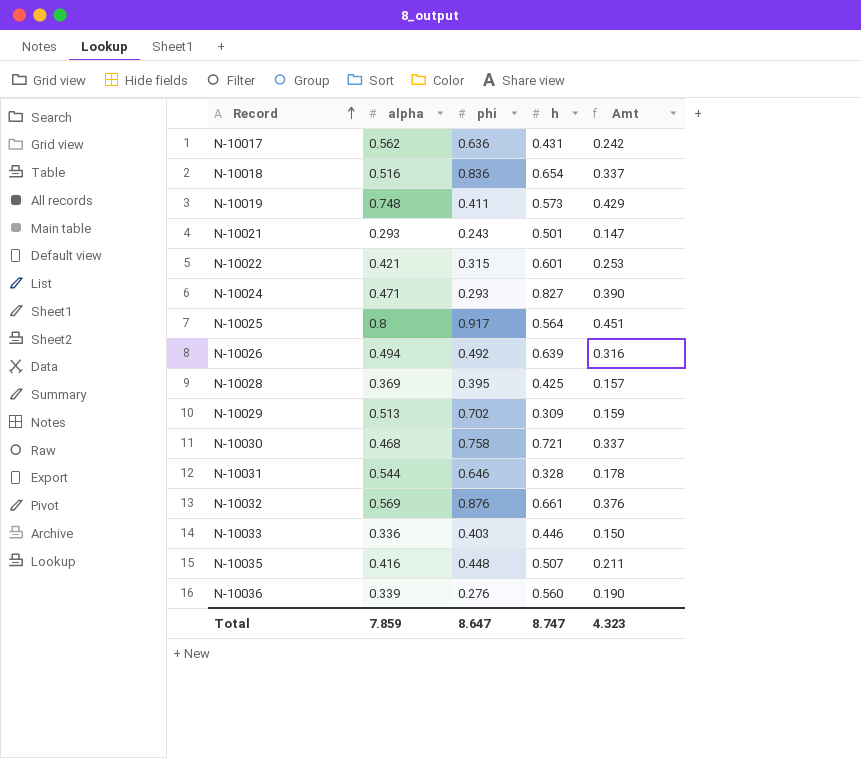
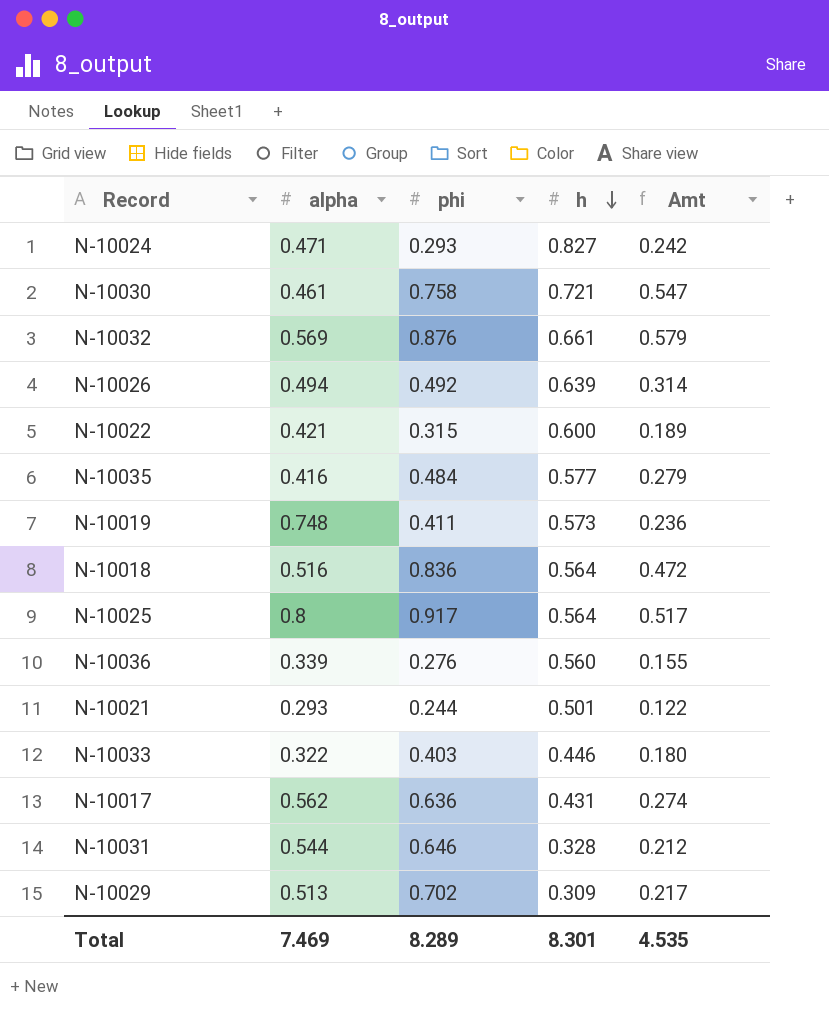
row order: Record ascending -> h descending
column Amt | formula: [alpha] * [h] -> [phi] * [h]
row N-10028: 0.369 | 0.395 | 0.425 | 0.157 -> none
N-10030 | alpha: 0.468 -> 0.461
N-10022 | h: 0.601 -> 0.600
N-10035 | phi: 0.448 -> 0.484
N-10035 | h: 0.507 -> 0.577
N-10018 | h: 0.654 -> 0.564
N-10021 | phi: 0.243 -> 0.244
N-10033 | alpha: 0.336 -> 0.322
Total | alpha: 7.859 -> 7.469
Total | phi: 8.647 -> 8.289
Total | h: 8.747 -> 8.301
Total | Amt: 4.323 -> 4.535

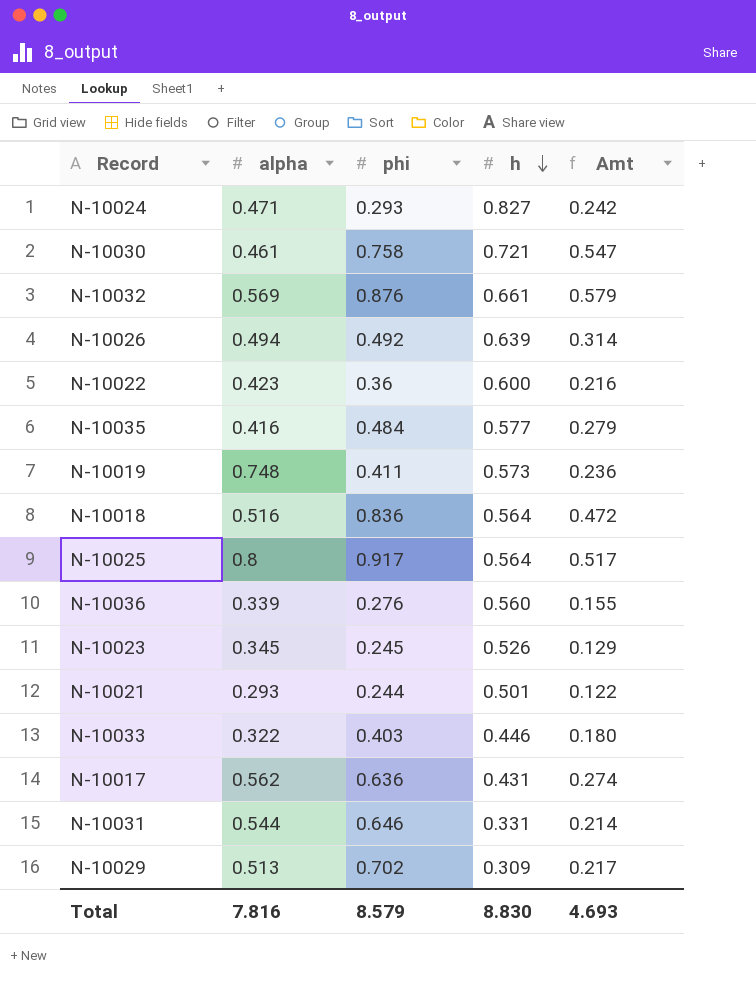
N-10022 | alpha: 0.421 -> 0.423
N-10022 | phi: 0.315 -> 0.36
N-10022 | Amt: 0.189 -> 0.216
row N-10023: none -> 0.345 | 0.245 | 0.526 | 0.129
N-10031 | h: 0.328 -> 0.331
N-10031 | Amt: 0.212 -> 0.214
Total | alpha: 7.469 -> 7.816
Total | phi: 8.289 -> 8.579
Total | h: 8.301 -> 8.830
Total | Amt: 4.535 -> 4.693

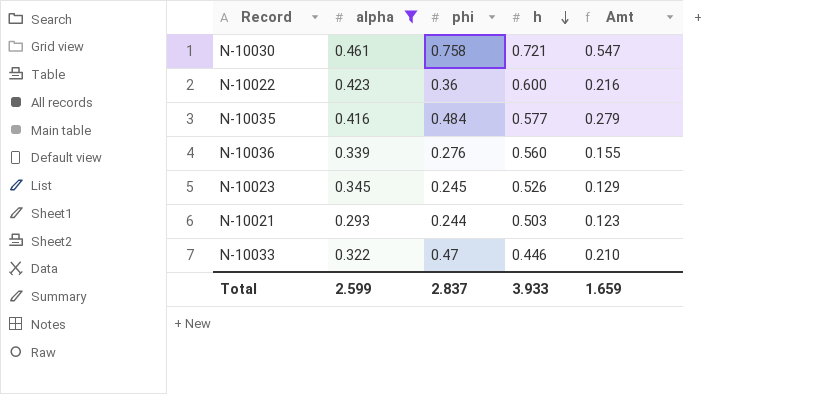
filter: none -> alpha <= 0.461
N-10021 | h: 0.501 -> 0.503
N-10021 | Amt: 0.122 -> 0.123
N-10033 | phi: 0.403 -> 0.47
N-10033 | Amt: 0.180 -> 0.210
Total | alpha: 7.816 -> 2.599
Total | phi: 8.579 -> 2.837
Total | h: 8.830 -> 3.933
Total | Amt: 4.693 -> 1.659

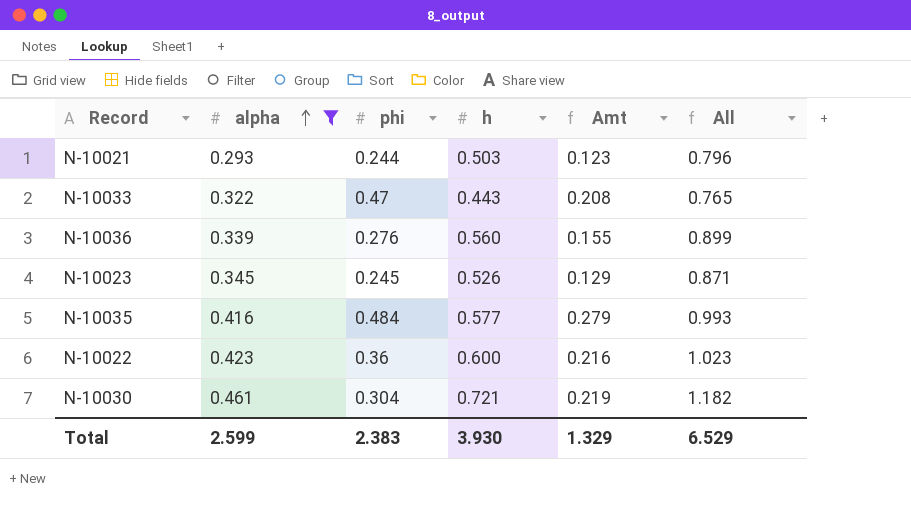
row order: h descending -> alpha ascending
column All | formula: none -> [alpha] + [h]
N-10033 | h: 0.446 -> 0.443
N-10033 | Amt: 0.210 -> 0.208
N-10030 | phi: 0.758 -> 0.304
N-10030 | Amt: 0.547 -> 0.219
Total | phi: 2.837 -> 2.383
Total | h: 3.933 -> 3.930
Total | Amt: 1.659 -> 1.329

